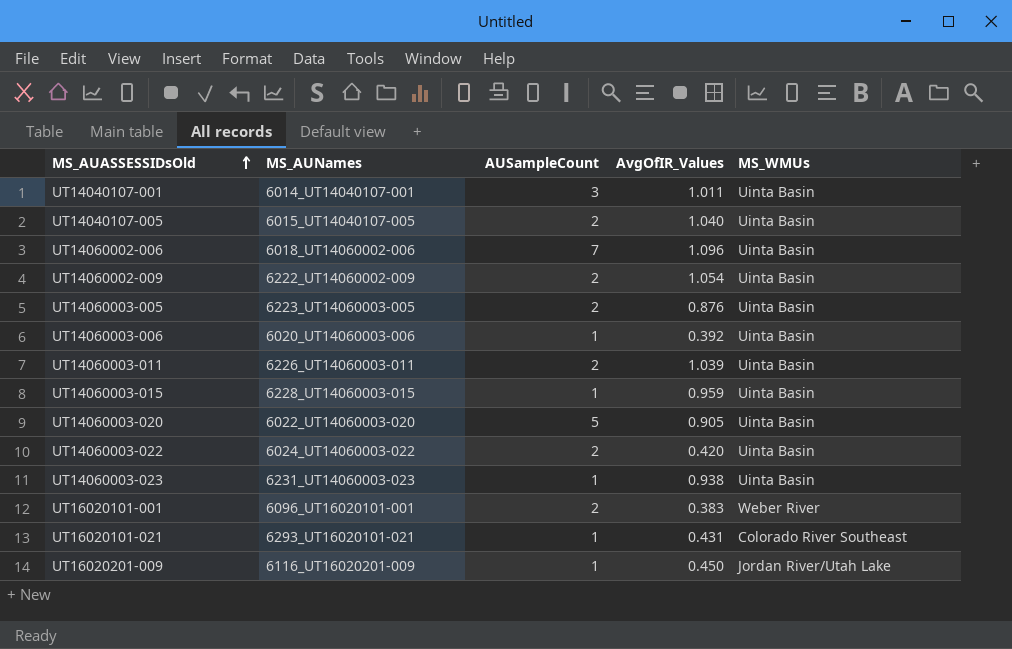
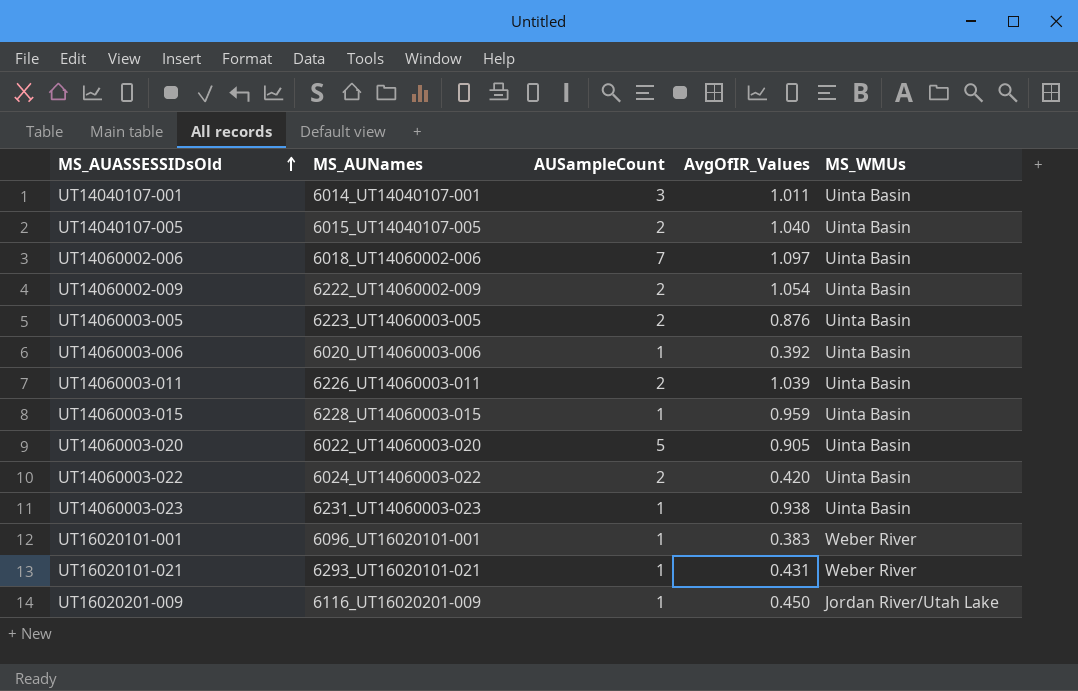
UT14060002-006 | AvgOfIR_Values: 1.096 -> 1.097
UT16020101-001 | AUSampleCount: 2 -> 1
UT16020101-021 | MS_WMUs: Colorado River Southeast -> Weber River

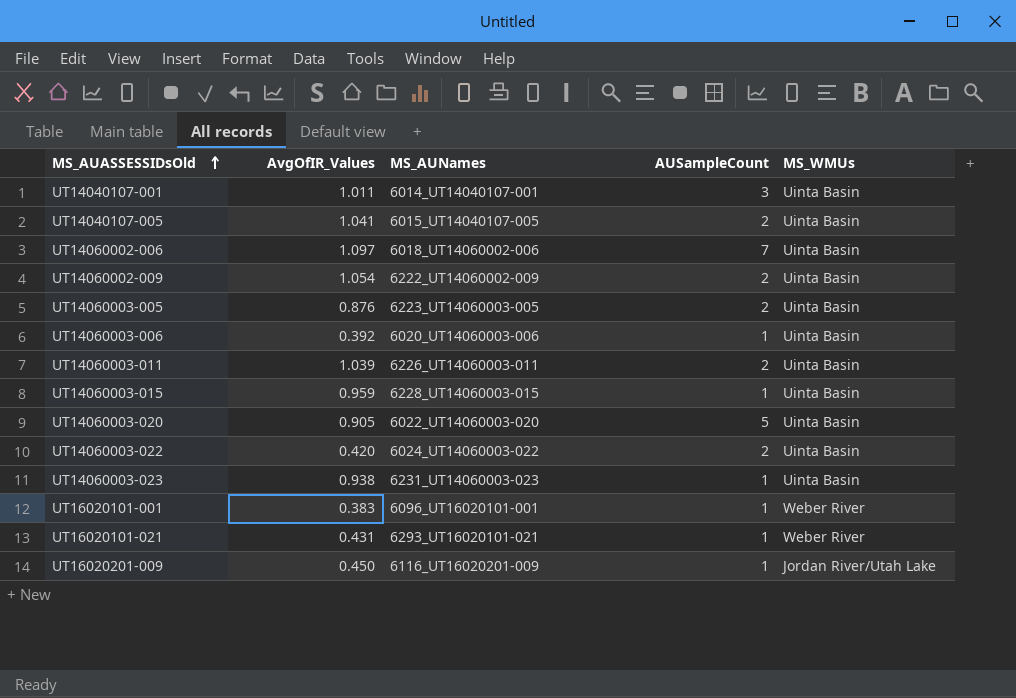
column AvgOfIR_Values | position: 4 -> 2
UT14040107-005 | AvgOfIR_Values: 1.040 -> 1.041

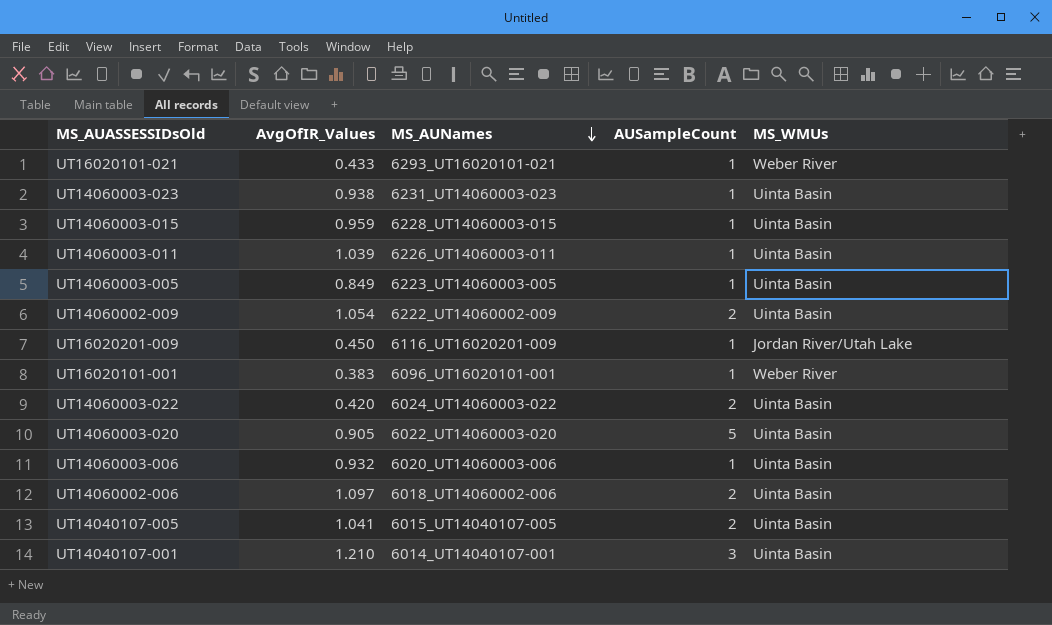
row order: MS_AUASSESSIDsOld ascending -> MS_AUNames descending
UT16020101-021 | AvgOfIR_Values: 0.431 -> 0.433
UT14060003-011 | AUSampleCount: 2 -> 1
UT14060003-005 | AvgOfIR_Values: 0.876 -> 0.849
UT14060003-005 | AUSampleCount: 2 -> 1
UT14060003-006 | AvgOfIR_Values: 0.392 -> 0.932
UT14060002-006 | AUSampleCount: 7 -> 2
UT14040107-001 | AvgOfIR_Values: 1.011 -> 1.210

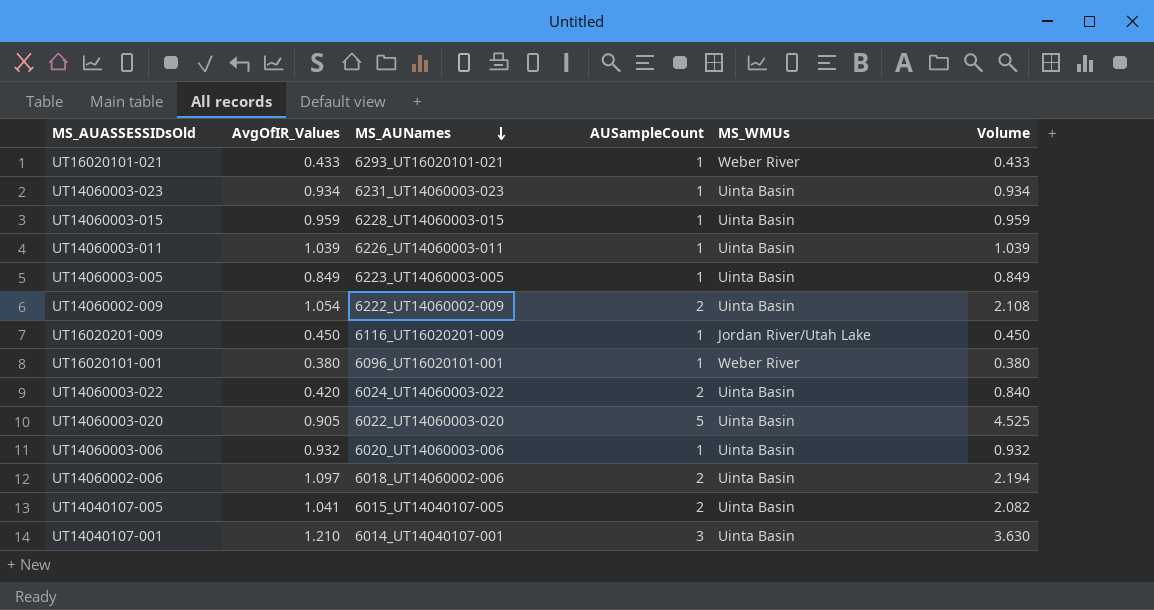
column Volume | formula: none -> [AvgOfIR_Values] * [AUSampleCount]
UT14060003-023 | AvgOfIR_Values: 0.938 -> 0.934
UT16020101-001 | AvgOfIR_Values: 0.383 -> 0.380

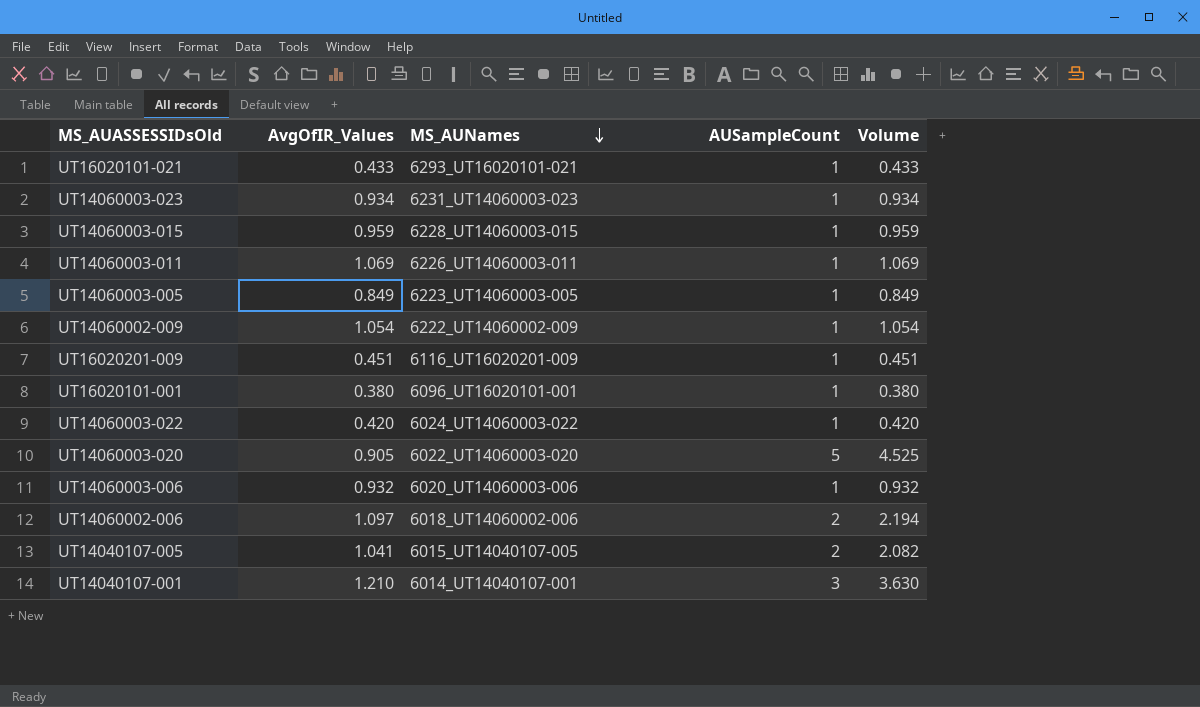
column MS_WMUs | position: 5 -> none
UT14060003-011 | AvgOfIR_Values: 1.039 -> 1.069
UT14060003-011 | Volume: 1.039 -> 1.069
UT14060002-009 | AUSampleCount: 2 -> 1
UT14060002-009 | Volume: 2.108 -> 1.054
UT16020201-009 | AvgOfIR_Values: 0.450 -> 0.451
UT16020201-009 | Volume: 0.450 -> 0.451
UT14060003-022 | AUSampleCount: 2 -> 1
UT14060003-022 | Volume: 0.840 -> 0.420

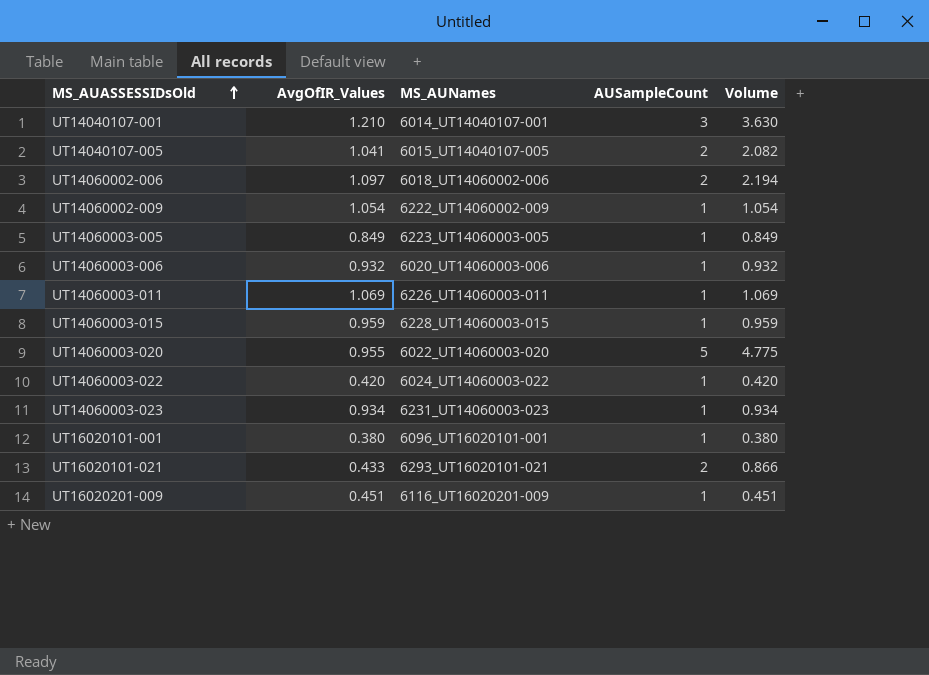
row order: MS_AUNames descending -> MS_AUASSESSIDsOld ascending
UT14060003-020 | AvgOfIR_Values: 0.905 -> 0.955
UT14060003-020 | Volume: 4.525 -> 4.775
UT16020101-021 | AUSampleCount: 1 -> 2
UT16020101-021 | Volume: 0.433 -> 0.866

